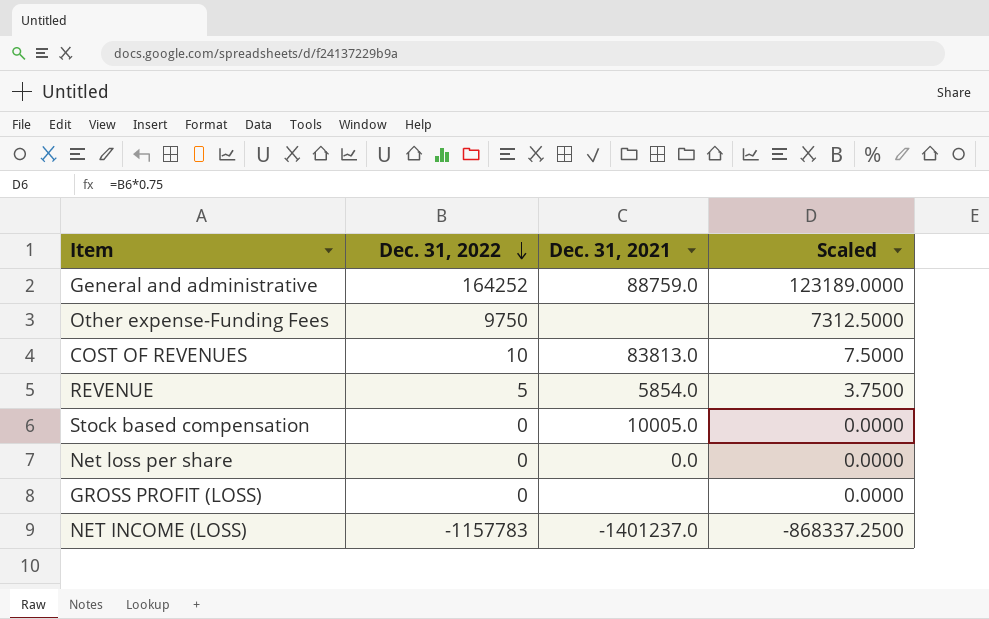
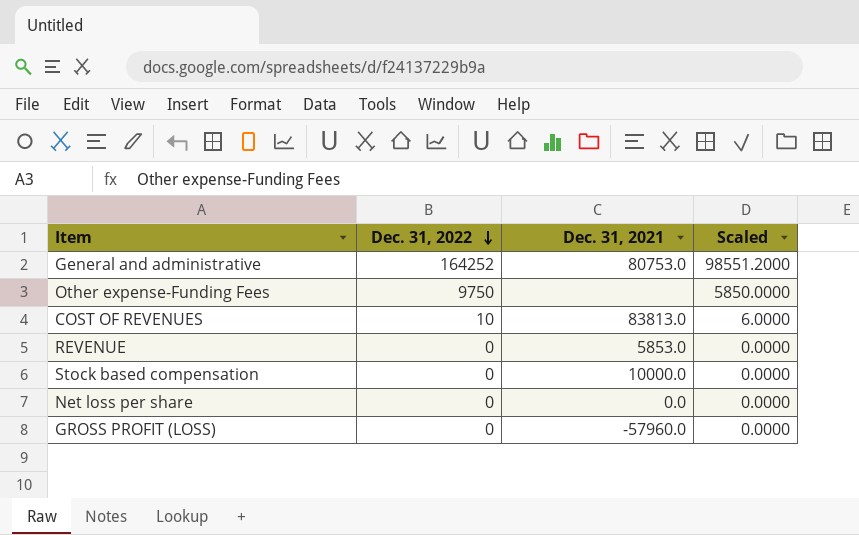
column Scaled | formula: [Dec. 31, 2022] * 0.75 -> [Dec. 31, 2022] * 0.6
row NET INCOME (LOSS): -1157783 | -1401237.0 | -868337.2500 -> none
General and administrative | Dec. 31, 2021: 88759.0 -> 80753.0
REVENUE | Dec. 31, 2022: 5 -> 0
REVENUE | Dec. 31, 2021: 5854.0 -> 5853.0
Stock based compensation | Dec. 31, 2021: 10005.0 -> 10000.0
GROSS PROFIT (LOSS) | Dec. 31, 2021: none -> -57960.0

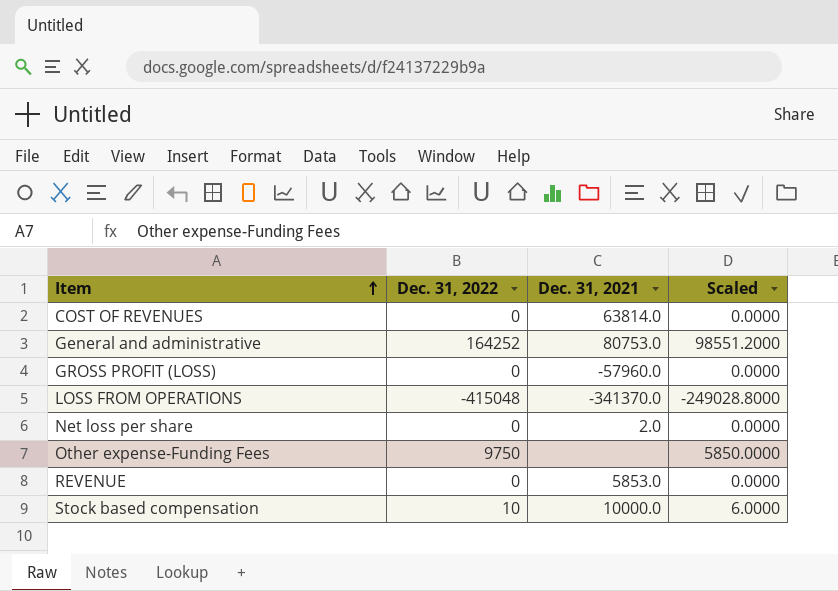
row order: Dec. 31, 2022 descending -> Item ascending
COST OF REVENUES | Dec. 31, 2022: 10 -> 0
COST OF REVENUES | Dec. 31, 2021: 83813.0 -> 63814.0
COST OF REVENUES | Scaled: 6.0000 -> 0.0000
row LOSS FROM OPERATIONS: none -> -415048 | -341370.0 | -249028.8000
Net loss per share | Dec. 31, 2021: 0.0 -> 2.0
Stock based compensation | Dec. 31, 2022: 0 -> 10
Stock based compensation | Scaled: 0.0000 -> 6.0000

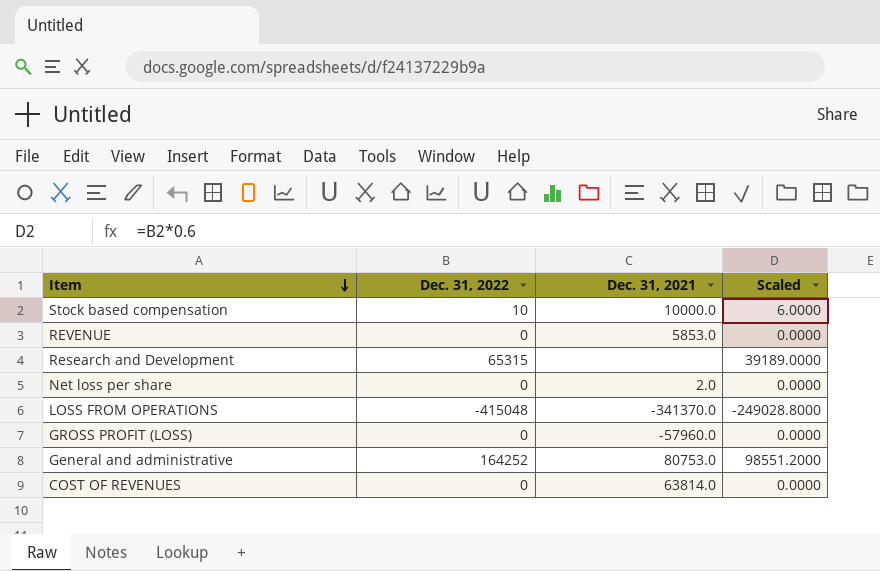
row order: Item ascending -> Item descending
row Other expense-Funding Fees: 9750 | none | 5850.0000 -> none
row Research and Development: none -> 65315 | none | 39189.0000

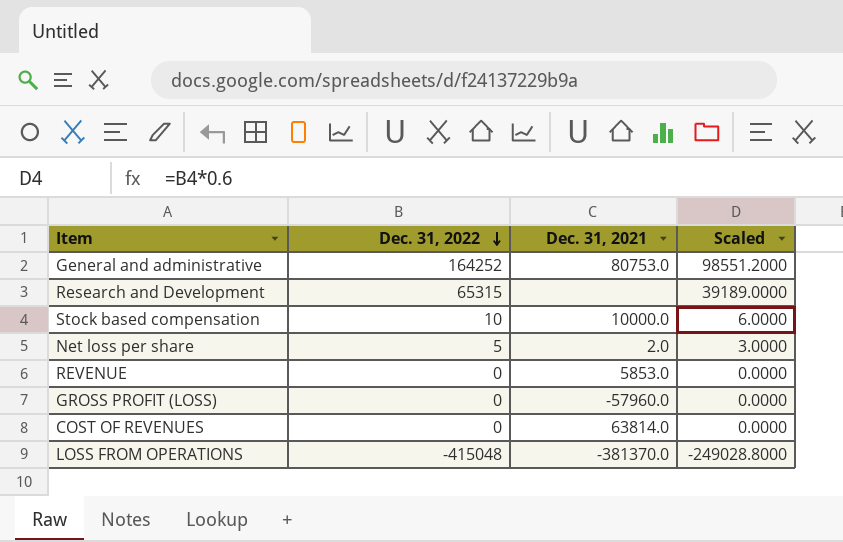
row order: Item descending -> Dec. 31, 2022 descending
Net loss per share | Dec. 31, 2022: 0 -> 5
Net loss per share | Scaled: 0.0000 -> 3.0000
LOSS FROM OPERATIONS | Dec. 31, 2021: -341370.0 -> -381370.0

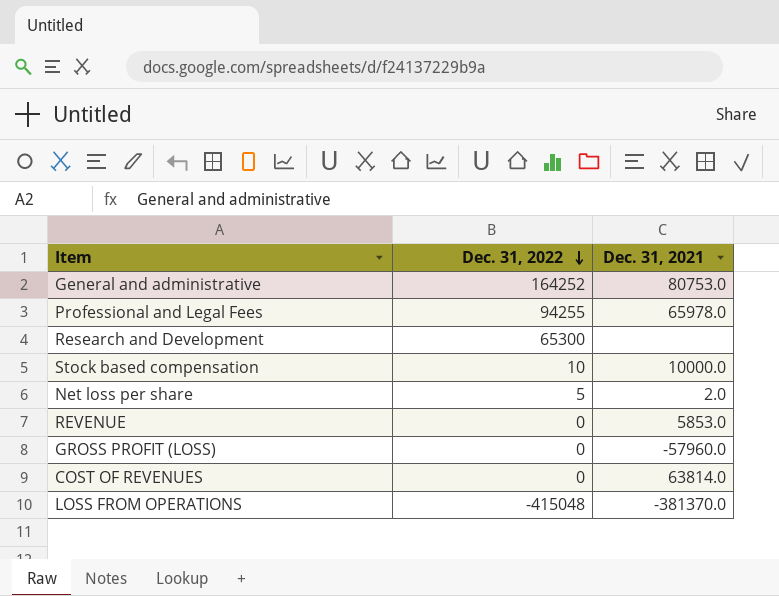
column Scaled | formula: [Dec. 31, 2022] * 0.6 -> none
row Professional and Legal Fees: none -> 94255 | 65978.0
Research and Development | Dec. 31, 2022: 65315 -> 65300

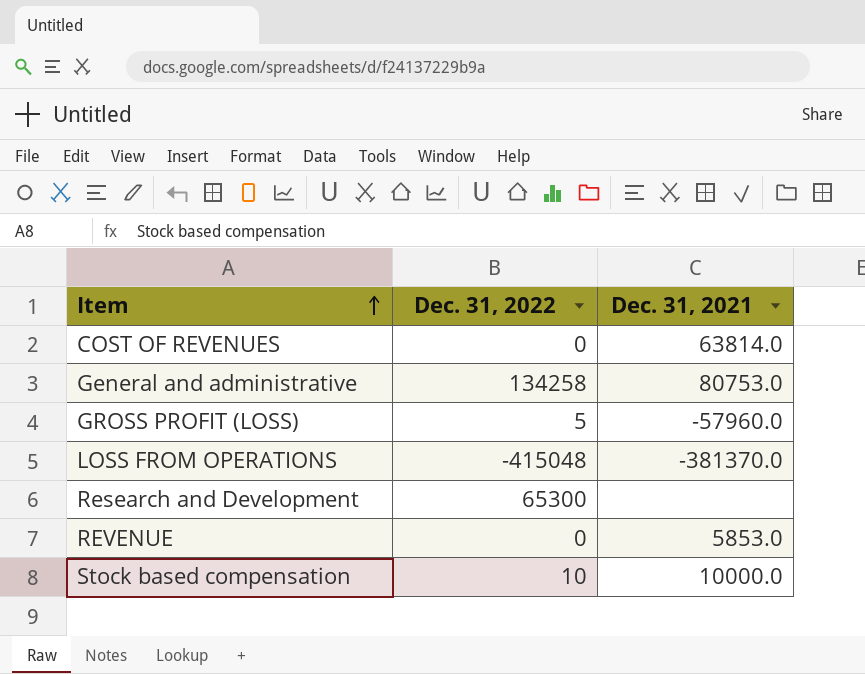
row order: Dec. 31, 2022 descending -> Item ascending
row Professional and Legal Fees: 94255 | 65978.0 -> none
row Net loss per share: 5 | 2.0 -> none
General and administrative | Dec. 31, 2022: 164252 -> 134258
GROSS PROFIT (LOSS) | Dec. 31, 2022: 0 -> 5

